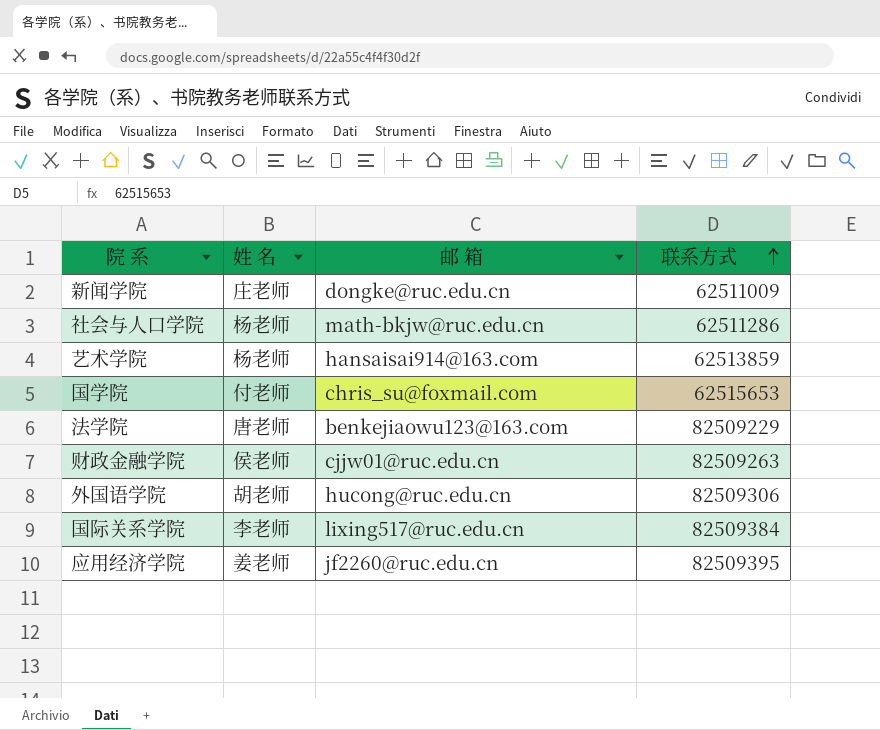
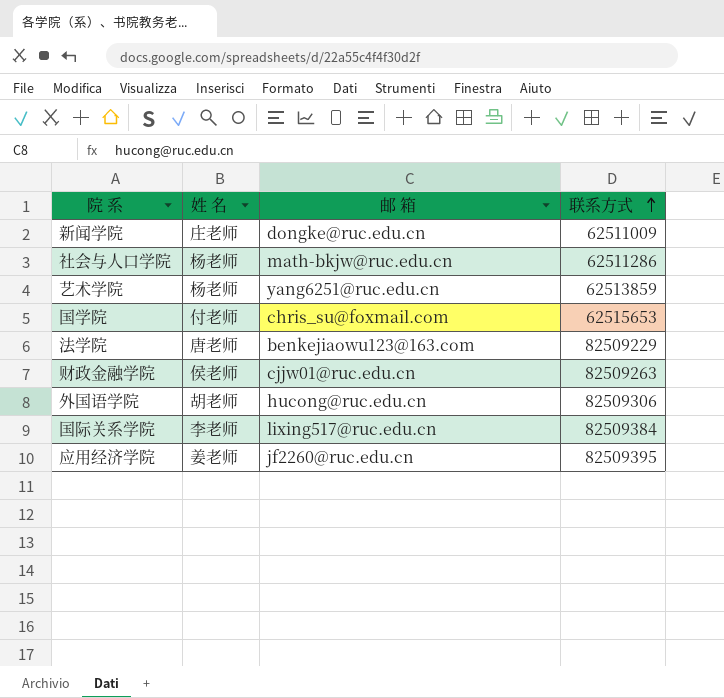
艺术学院 | 邮 箱: hansaisai914@163.com -> yang6251@ruc.edu.cn

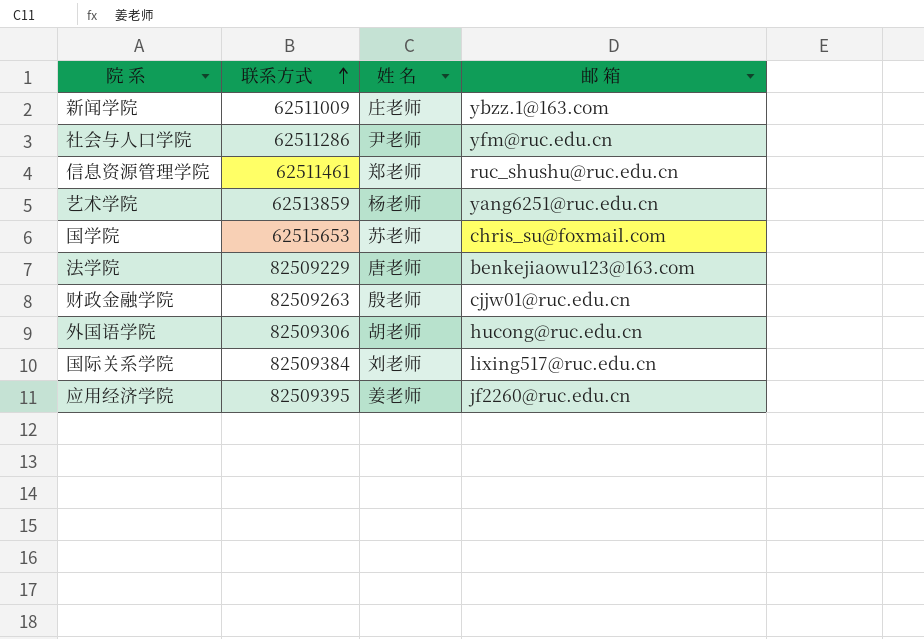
column 联系方式 | position: 4 -> 2
新闻学院 | 邮 箱: dongke@ruc.edu.cn -> ybzz.1@163.com
社会与人口学院 | 姓 名: 杨老师 -> 尹老师
社会与人口学院 | 邮 箱: math-bkjw@ruc.edu.cn -> yfm@ruc.edu.cn
row 信息资源管理学院: none -> 62511461 | 郑老师 | ruc_shushu@ruc.edu.cn
国学院 | 姓 名: 付老师 -> 苏老师
财政金融学院 | 姓 名: 侯老师 -> 殷老师
国际关系学院 | 姓 名: 李老师 -> 刘老师

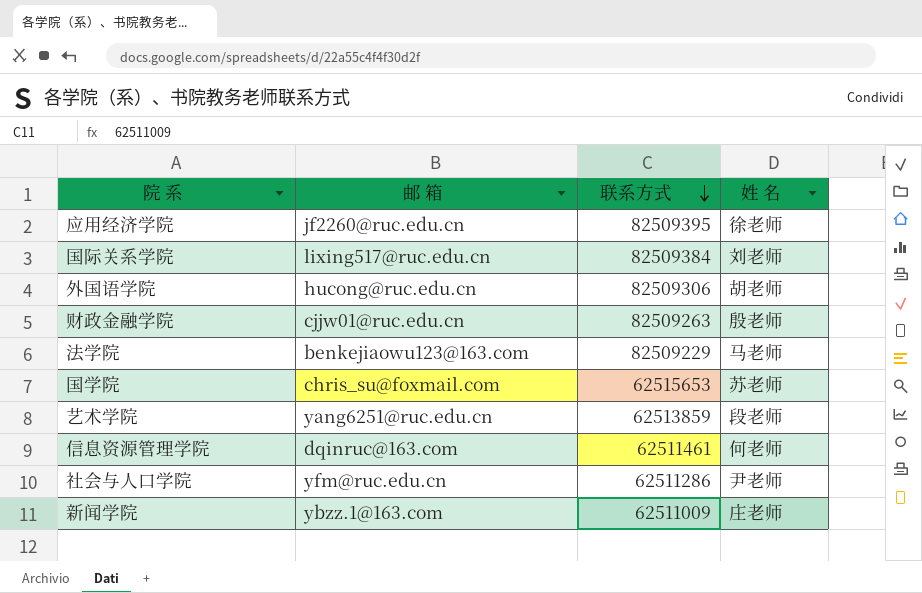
row order: 联系方式 ascending -> 联系方式 descending
column 邮 箱 | position: 4 -> 2
应用经济学院 | 姓 名: 姜老师 -> 徐老师
法学院 | 姓 名: 唐老师 -> 马老师
艺术学院 | 姓 名: 杨老师 -> 段老师
信息资源管理学院 | 邮 箱: ruc_shushu@ruc.edu.cn -> dqinruc@163.com
信息资源管理学院 | 姓 名: 郑老师 -> 何老师

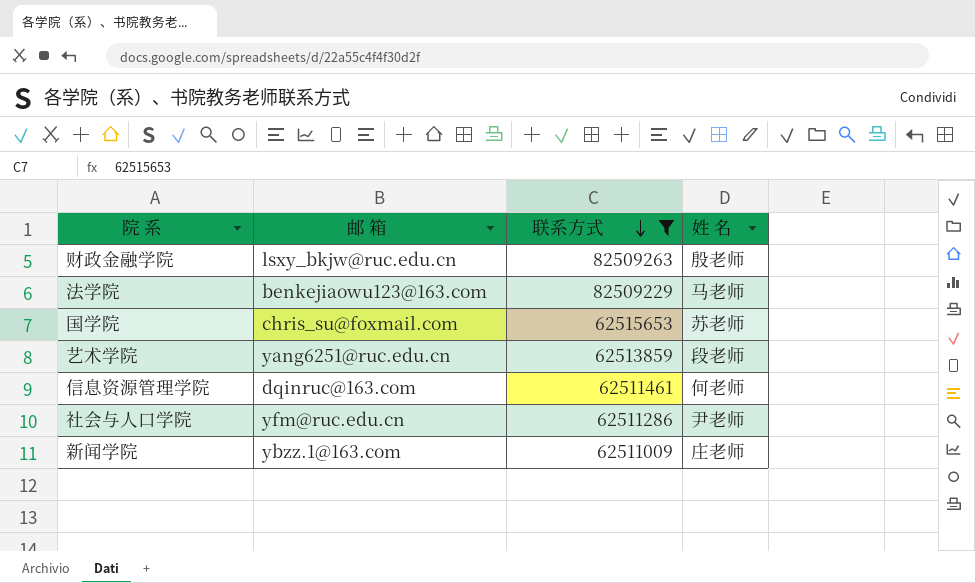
filter: none -> 联系方式 <= 82509263
财政金融学院 | 邮 箱: cjjw01@ruc.edu.cn -> lsxy_bkjw@ruc.edu.cn

